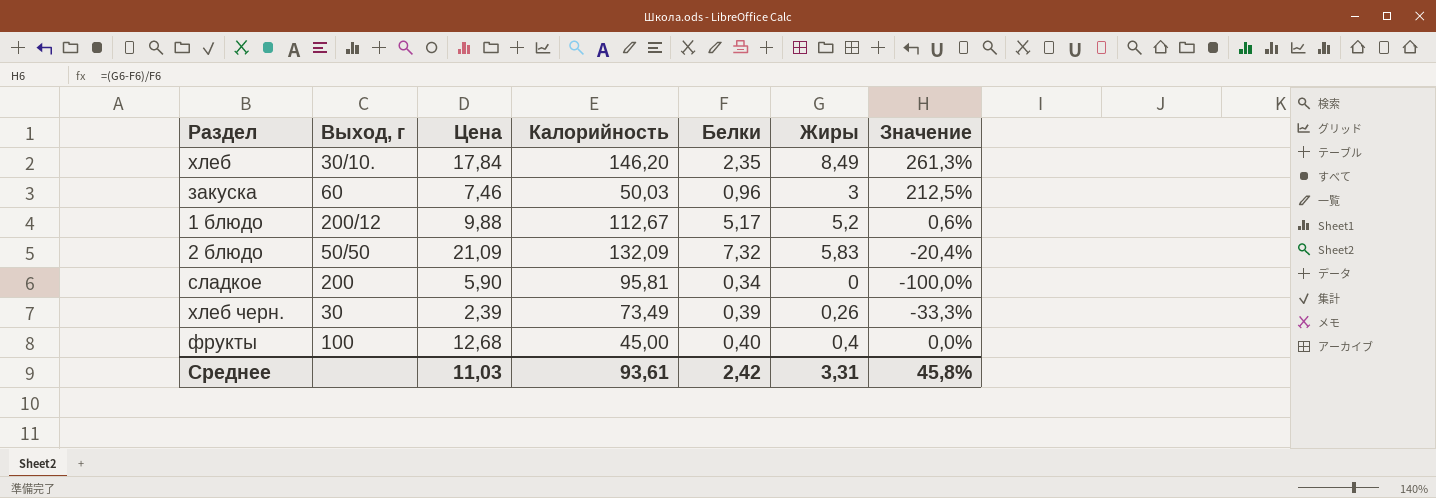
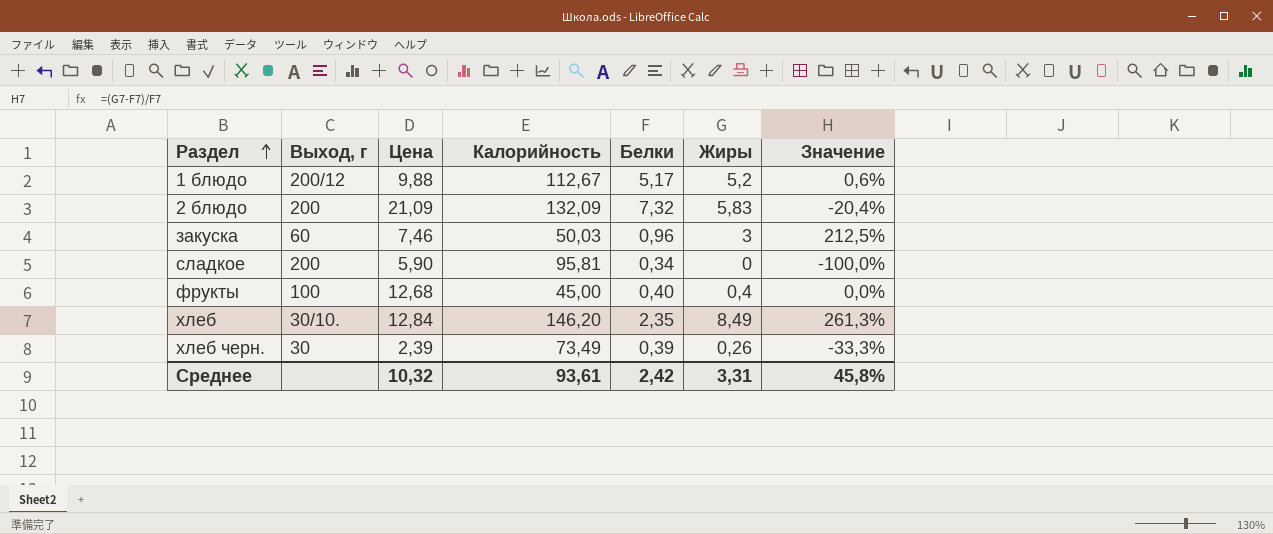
row order: none -> Раздел ascending
2 блюдо | Выход, г: 50/50 -> 200
хлеб | Цена: 17,84 -> 12,84
Среднее | Цена: 11,03 -> 10,32

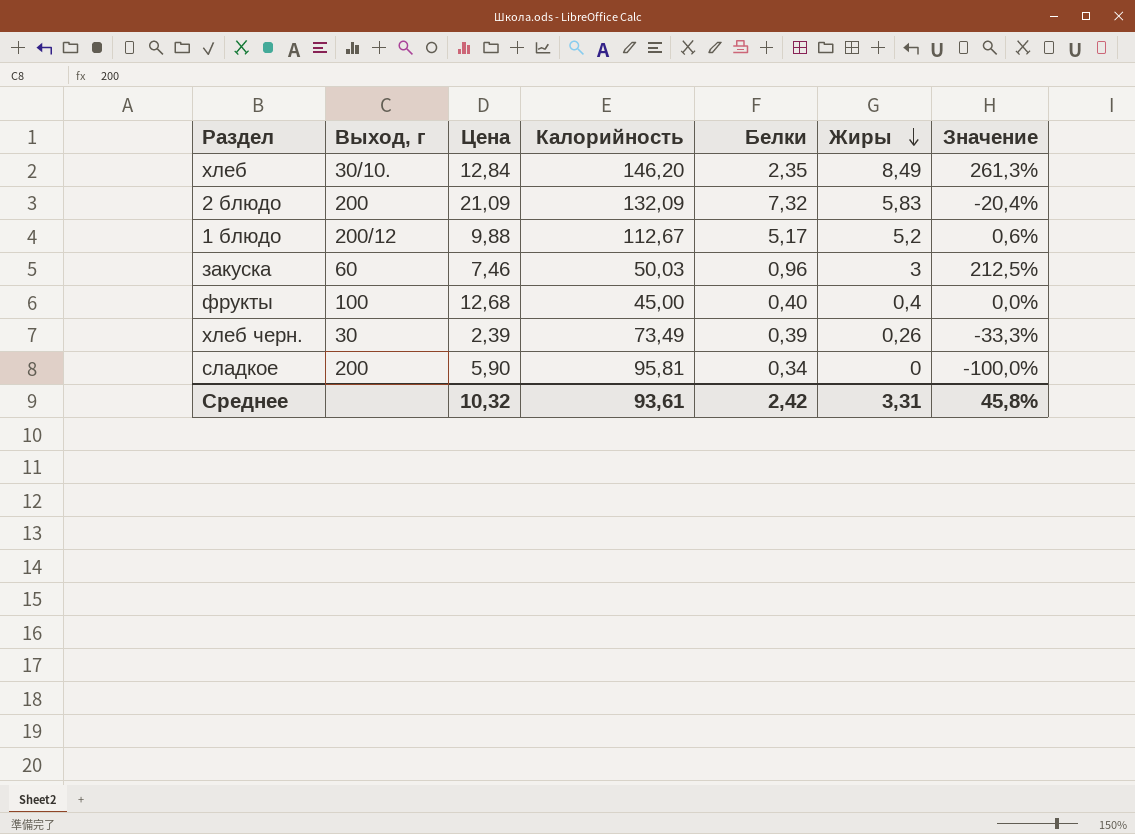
row order: Раздел ascending -> Жиры descending

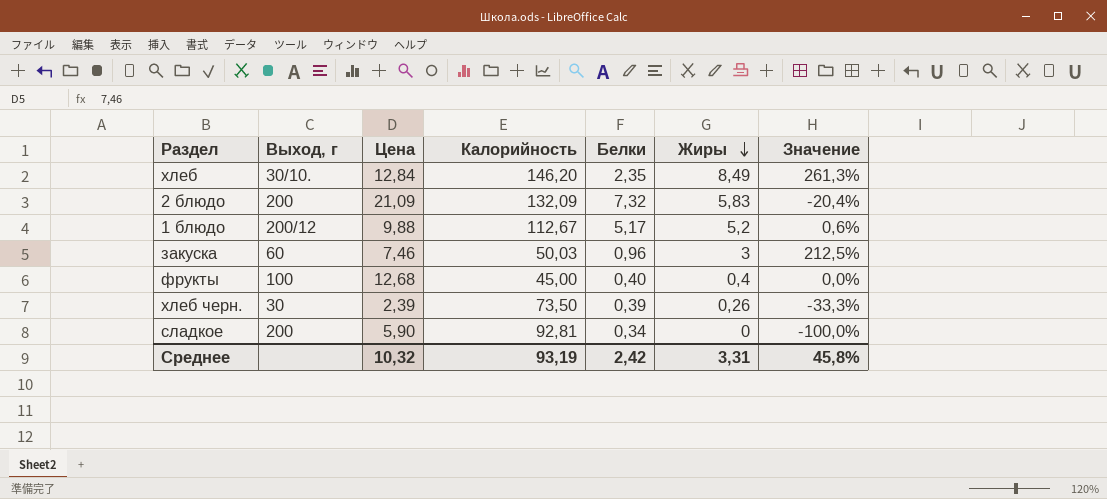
хлеб черн. | Калорийность: 73,49 -> 73,50
сладкое | Калорийность: 95,81 -> 92,81
Среднее | Калорийность: 93,61 -> 93,19

